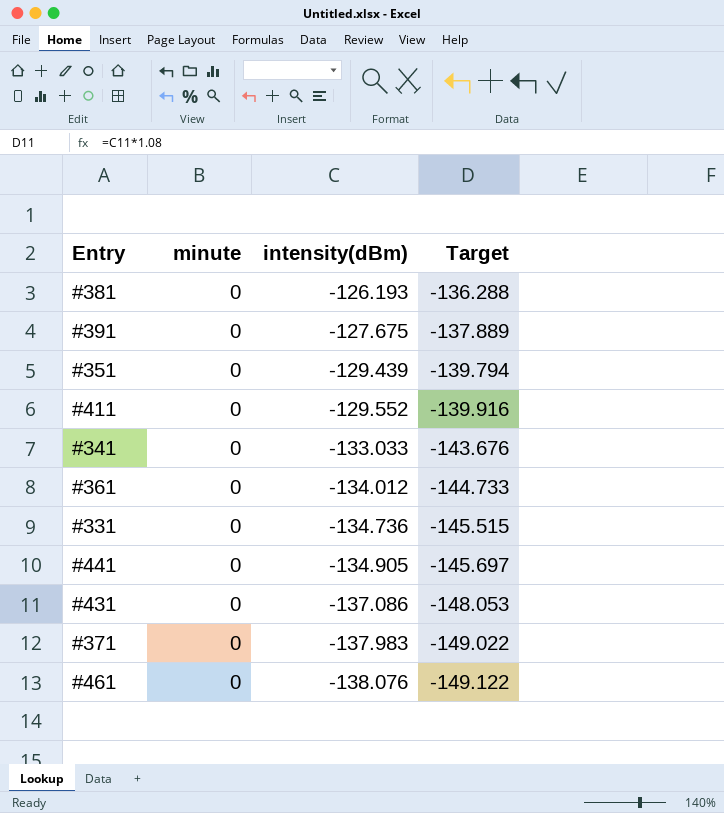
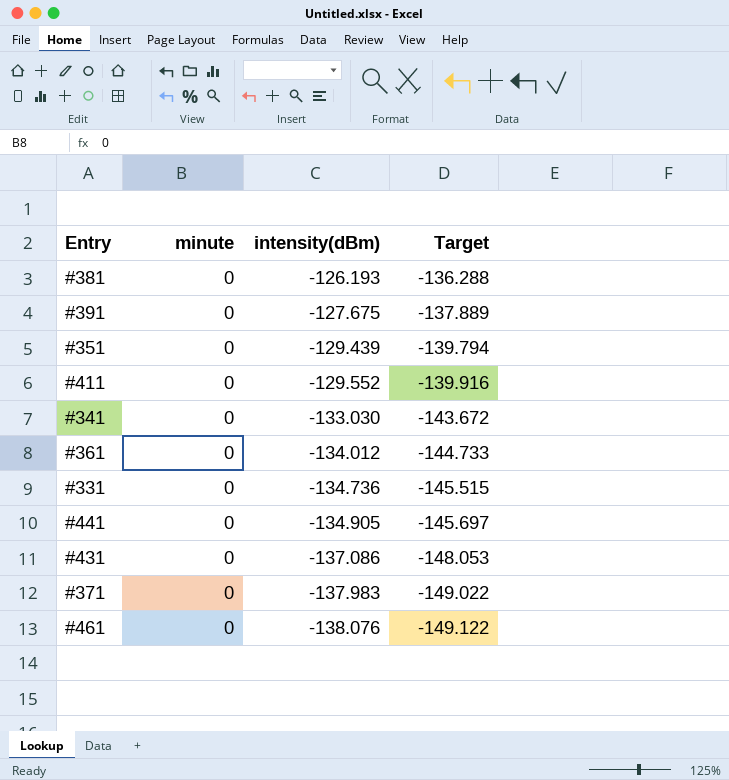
#341 | intensity(dBm): -133.033 -> -133.030
#341 | Target: -143.676 -> -143.672

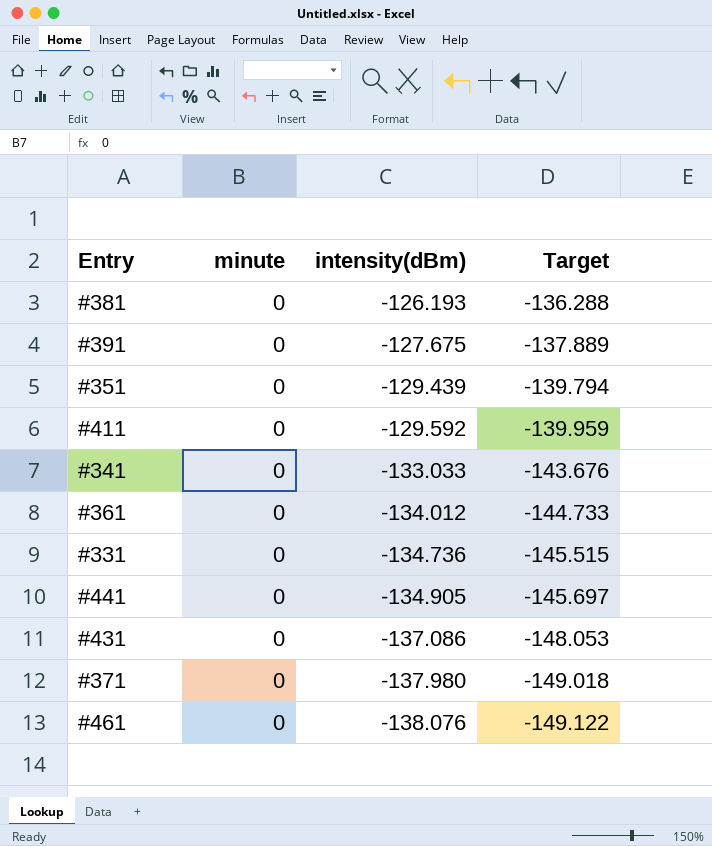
#411 | intensity(dBm): -129.552 -> -129.592
#411 | Target: -139.916 -> -139.959
#341 | intensity(dBm): -133.030 -> -133.033
#341 | Target: -143.672 -> -143.676
#371 | intensity(dBm): -137.983 -> -137.980
#371 | Target: -149.022 -> -149.018

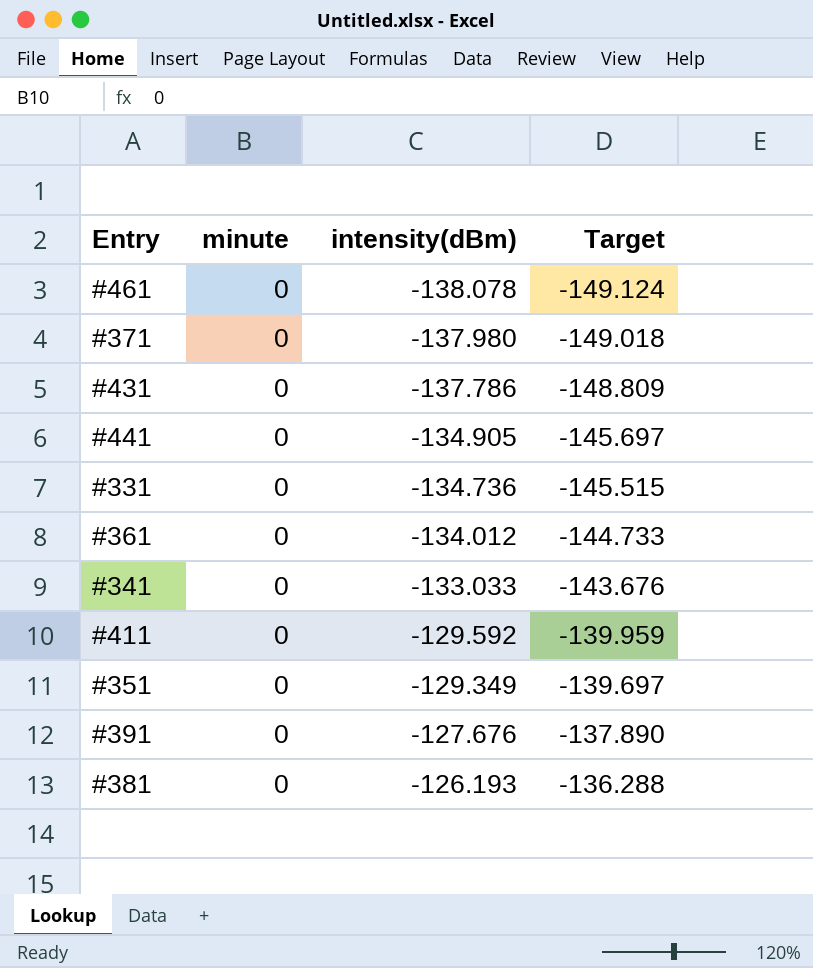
row order: intensity(dBm) descending -> intensity(dBm) ascending
#461 | intensity(dBm): -138.076 -> -138.078
#461 | Target: -149.122 -> -149.124
#431 | intensity(dBm): -137.086 -> -137.786
#431 | Target: -148.053 -> -148.809
#351 | intensity(dBm): -129.439 -> -129.349
#351 | Target: -139.794 -> -139.697
#391 | intensity(dBm): -127.675 -> -127.676
#391 | Target: -137.889 -> -137.890

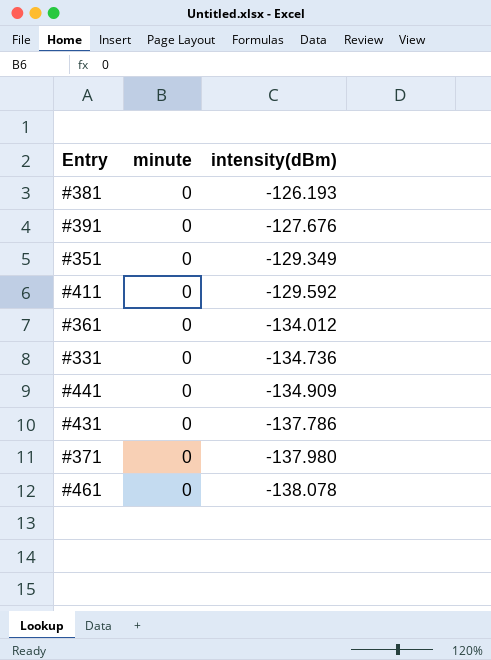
row order: intensity(dBm) ascending -> intensity(dBm) descending
column Target | formula: [intensity(dBm)] * 1.08 -> none
row #341: 0 | -133.033 | -143.676 -> none
#441 | intensity(dBm): -134.905 -> -134.909

